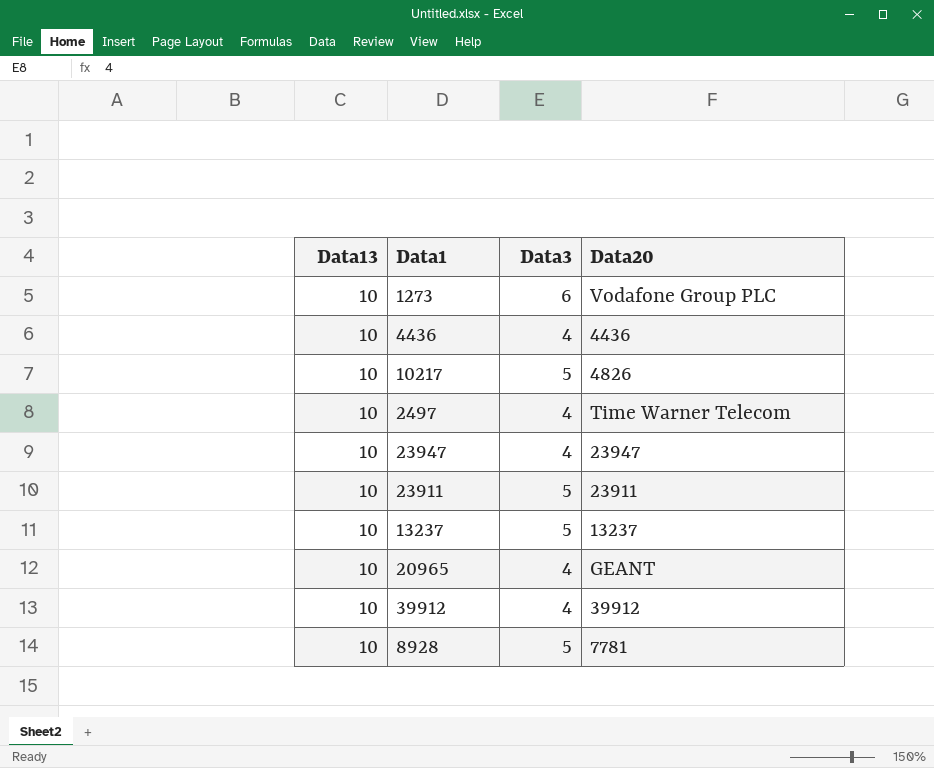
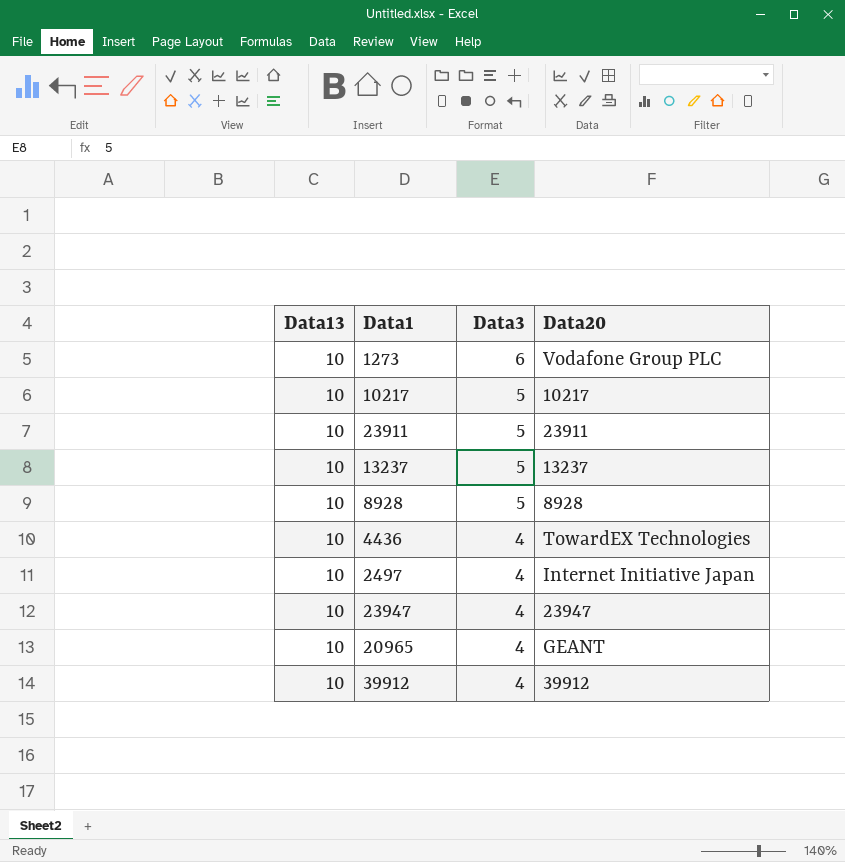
row order: none -> Data3 descending
10217 | Data20: 4826 -> 10217
8928 | Data20: 7781 -> 8928
4436 | Data20: 4436 -> TowardEX Technologies
2497 | Data20: Time Warner Telecom -> Internet Initiative Japan

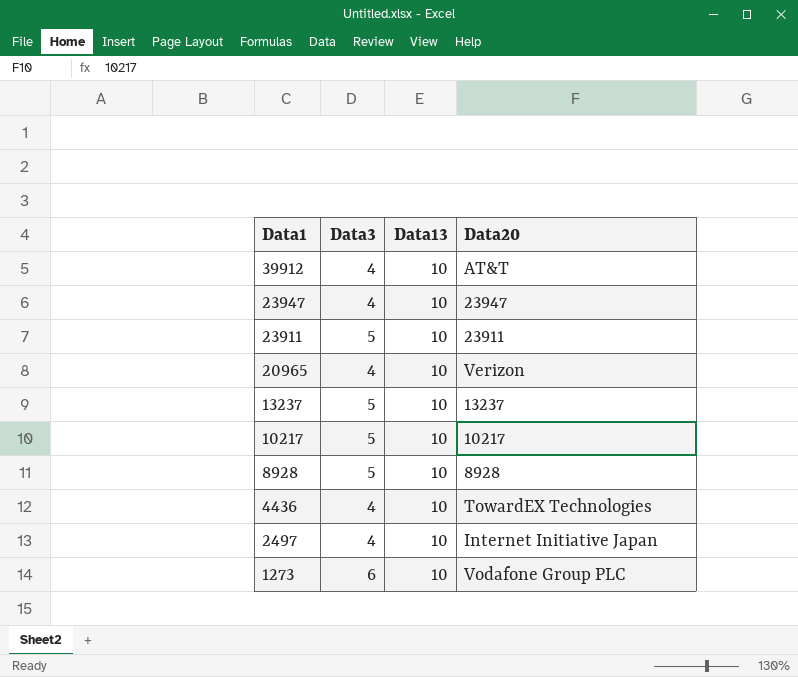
row order: Data3 descending -> Data1 descending
column Data13 | position: 1 -> 3
39912 | Data20: 39912 -> AT&T
20965 | Data20: GEANT -> Verizon

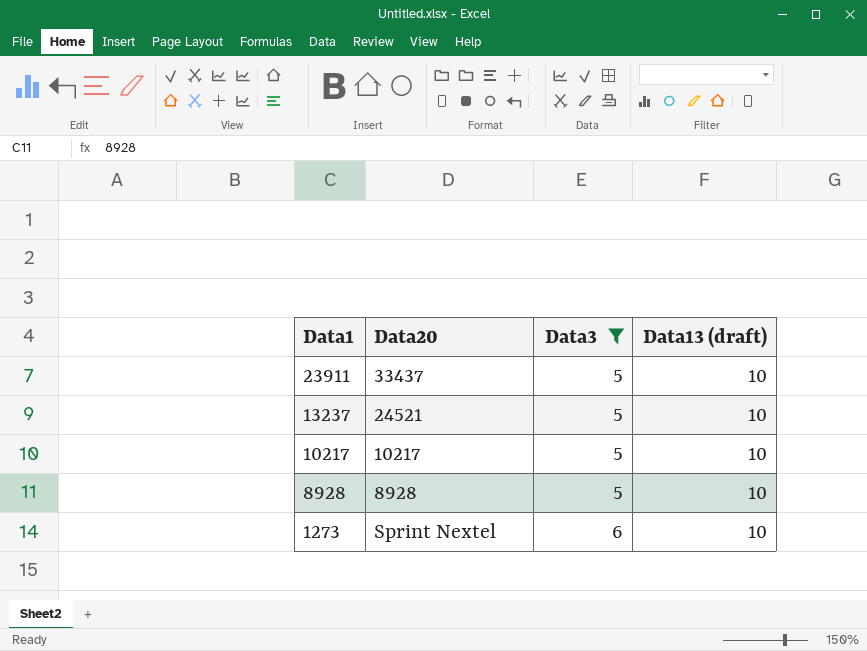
filter: none -> Data3 != 4
column Data20 | position: 4 -> 2
column name: Data13 -> Data13 (draft)
23911 | Data20: 23911 -> 33437
13237 | Data20: 13237 -> 24521
1273 | Data20: Vodafone Group PLC -> Sprint Nextel

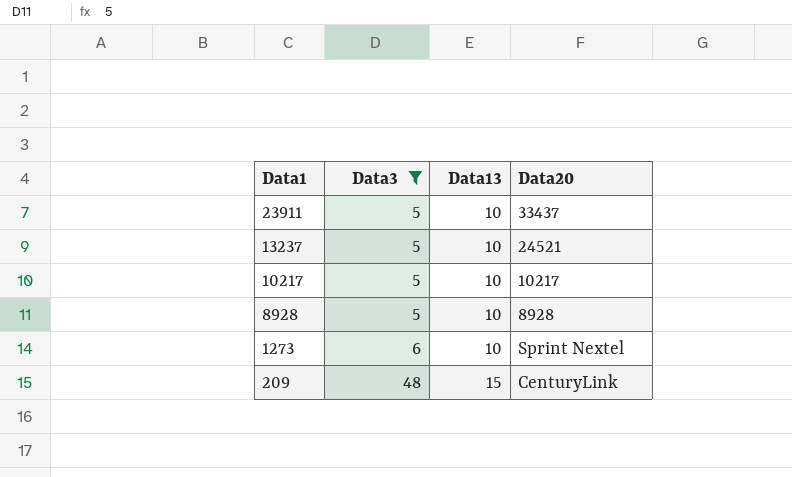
column name: Data13 (draft) -> Data13
column Data20 | position: 2 -> 4
row 209: none -> 48 | 15 | CenturyLink

